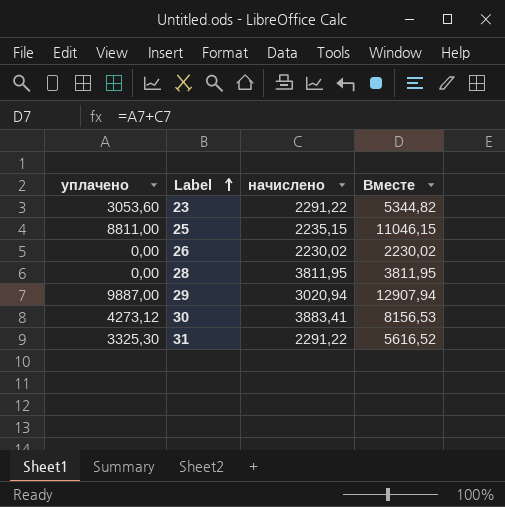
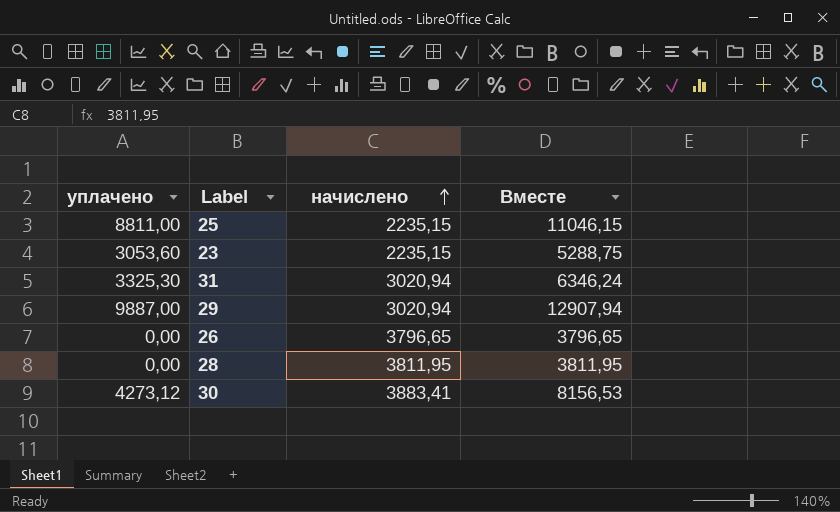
row order: Label ascending -> начислено ascending
23 | начислено: 2291,22 -> 2235,15
23 | Вместе: 5344,82 -> 5288,75
31 | начислено: 2291,22 -> 3020,94
31 | Вместе: 5616,52 -> 6346,24
26 | начислено: 2230,02 -> 3796,65
26 | Вместе: 2230,02 -> 3796,65

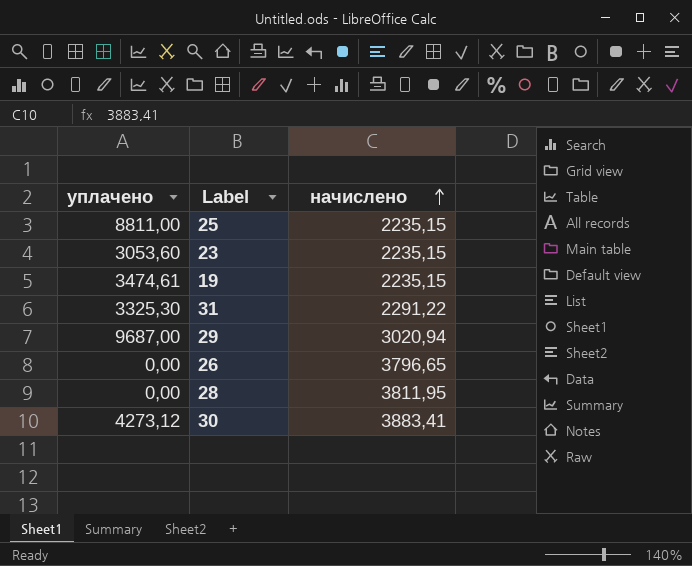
column Вместе | formula: [уплачено] + [начислено] -> none
row 19: none -> 3474,61 | 2235,15
31 | начислено: 3020,94 -> 2291,22
29 | уплачено: 9887,00 -> 9687,00

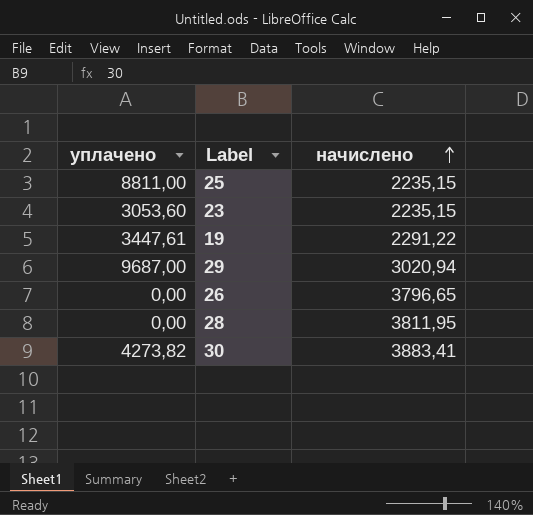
row 31: 3325,30 | 2291,22 -> none
19 | уплачено: 3474,61 -> 3447,61
19 | начислено: 2235,15 -> 2291,22
30 | уплачено: 4273,12 -> 4273,82

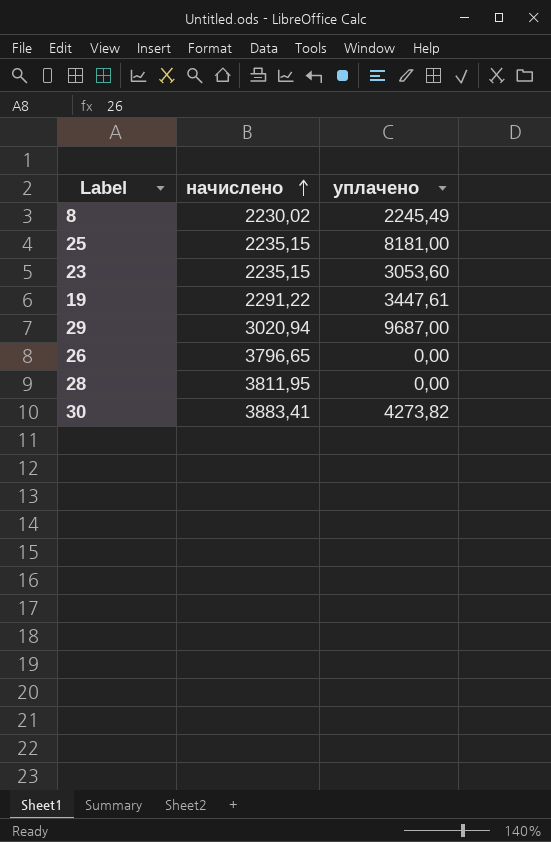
column уплачено | position: 1 -> 3
row 8: none -> 2230,02 | 2245,49
25 | уплачено: 8811,00 -> 8181,00

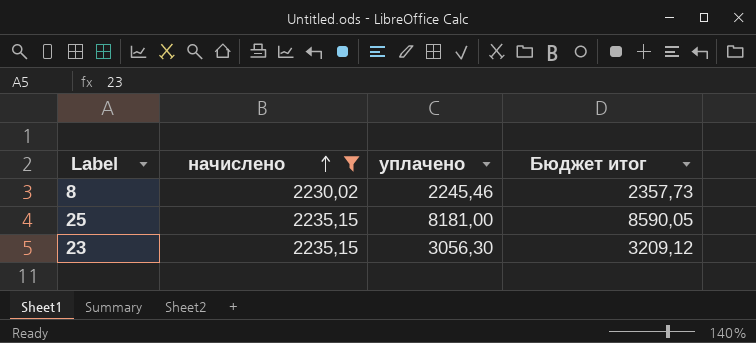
filter: none -> начислено <= 2235,15
column Бюджет итог | formula: none -> [уплачено] * 1,05
8 | уплачено: 2245,49 -> 2245,46
23 | уплачено: 3053,60 -> 3056,30

